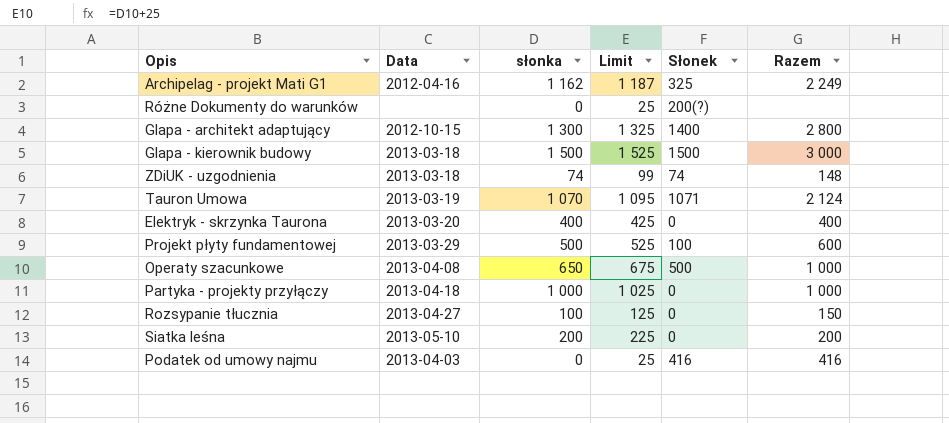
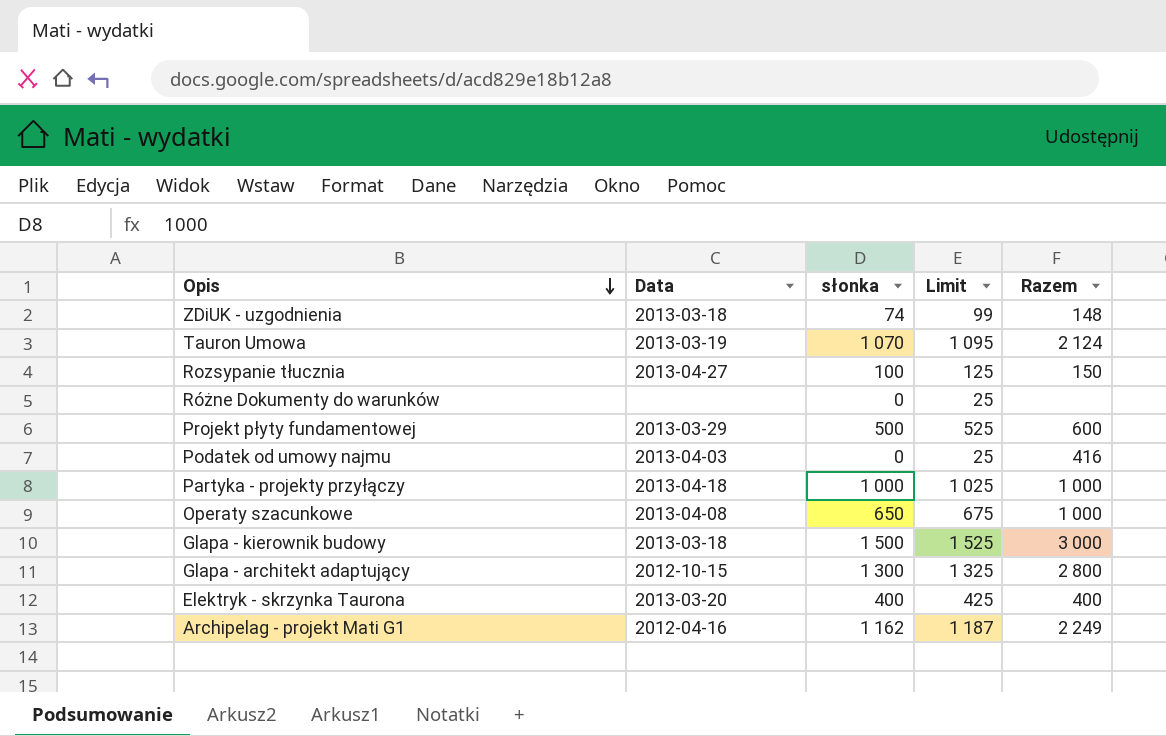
row order: none -> Opis descending
column Słonek | position: 5 -> none
row Siatka leśna: 2013-05-10 | 200 | 225 | 0 | 200 -> none

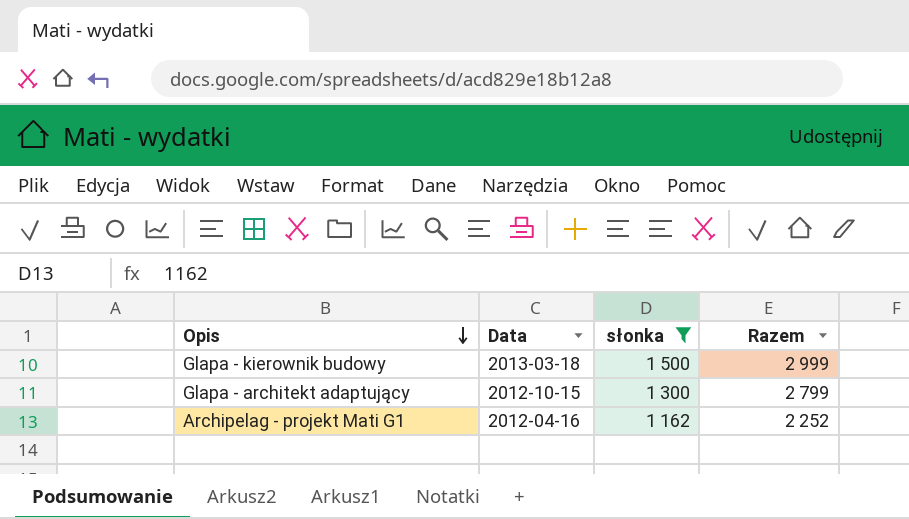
filter: none -> słonka >= 1 162
column Limit | formula: [słonka] + 25 -> none
Glapa - kierownik budowy | Razem: 3 000 -> 2 999
Glapa - architekt adaptujący | Razem: 2 800 -> 2 799
Archipelag - projekt Mati G1 | Razem: 2 249 -> 2 252

